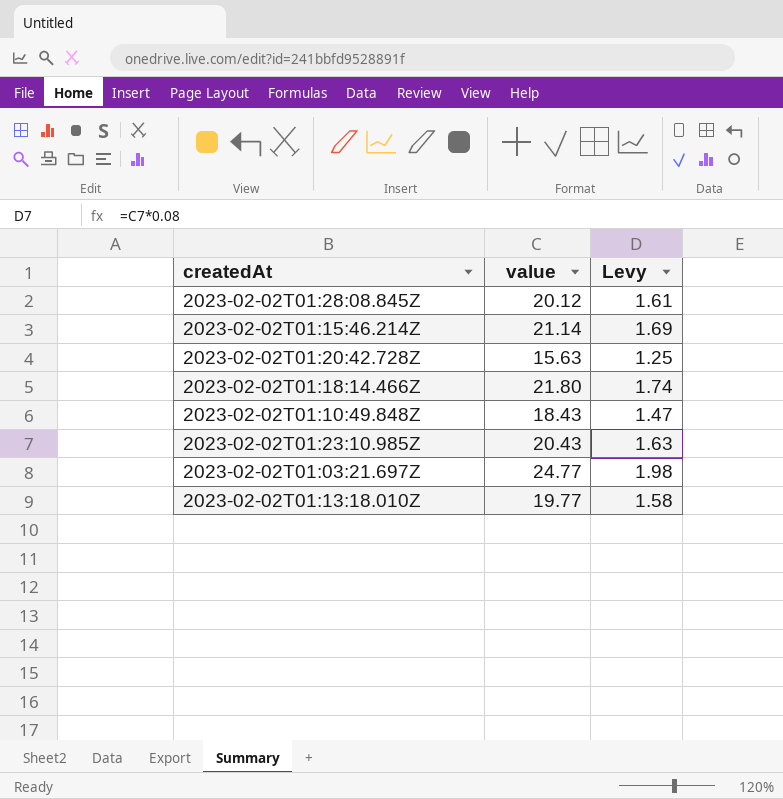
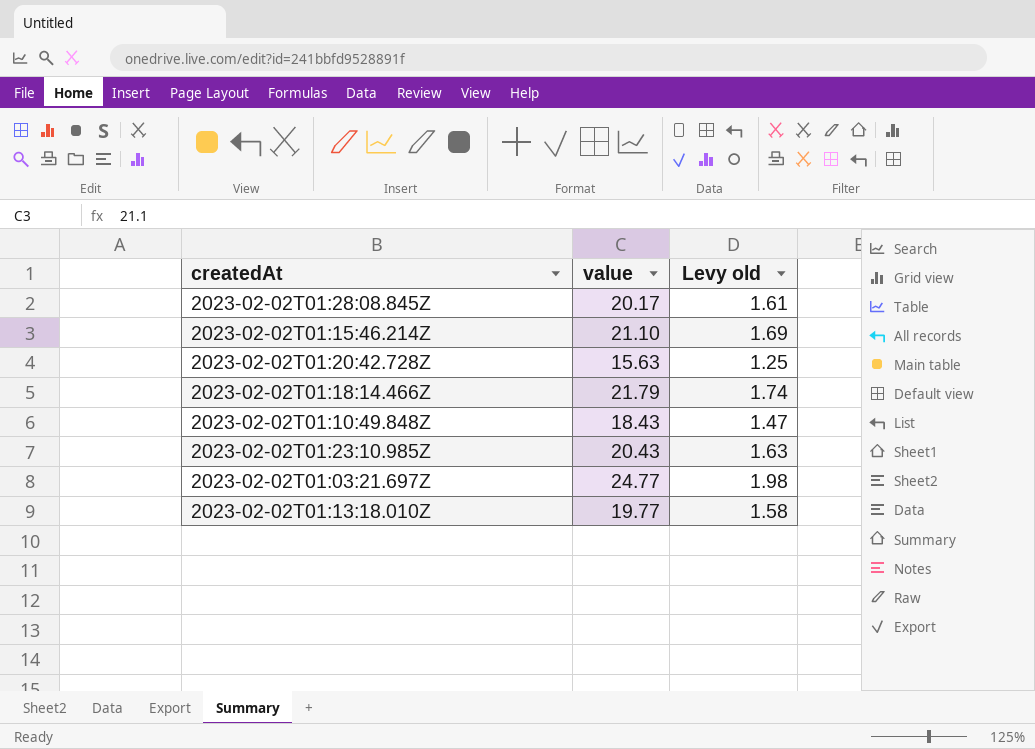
column name: Levy -> Levy old
2023-02-02T01:28:08.845Z | value: 20.12 -> 20.17
2023-02-02T01:15:46.214Z | value: 21.14 -> 21.10
2023-02-02T01:18:14.466Z | value: 21.80 -> 21.79

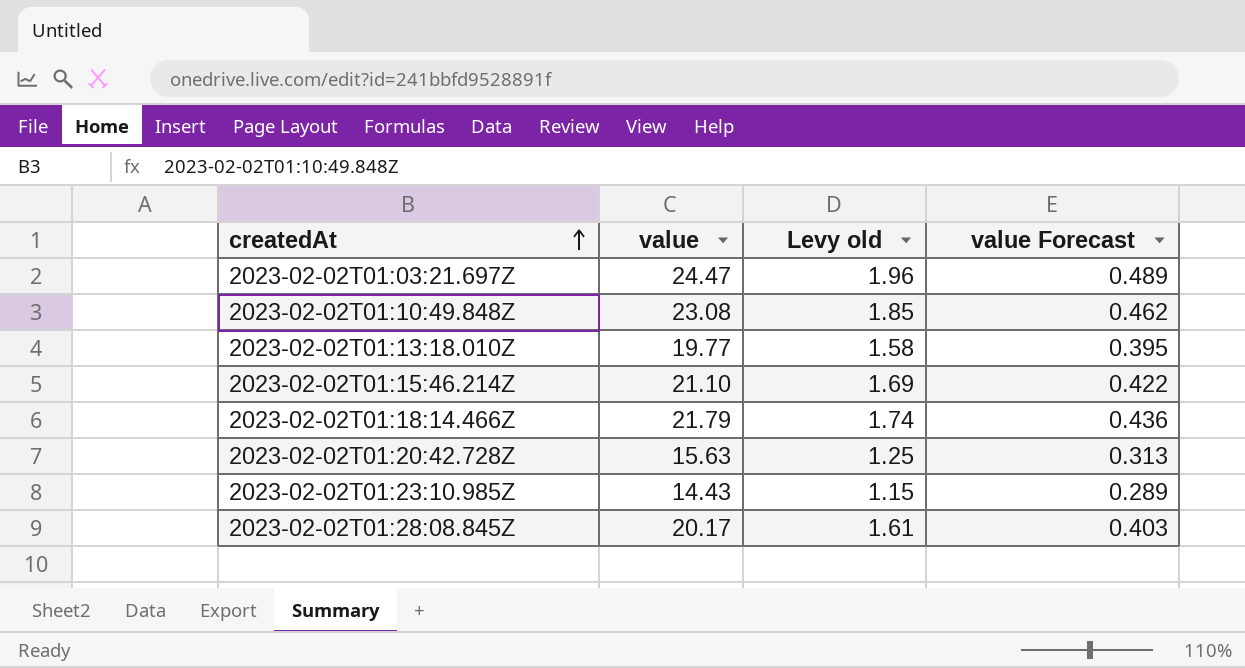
row order: none -> createdAt ascending
column value Forecast | formula: none -> [value] * 0.02
2023-02-02T01:03:21.697Z | value: 24.77 -> 24.47
2023-02-02T01:03:21.697Z | Levy old: 1.98 -> 1.96
2023-02-02T01:10:49.848Z | value: 18.43 -> 23.08
2023-02-02T01:10:49.848Z | Levy old: 1.47 -> 1.85
2023-02-02T01:23:10.985Z | value: 20.43 -> 14.43
2023-02-02T01:23:10.985Z | Levy old: 1.63 -> 1.15

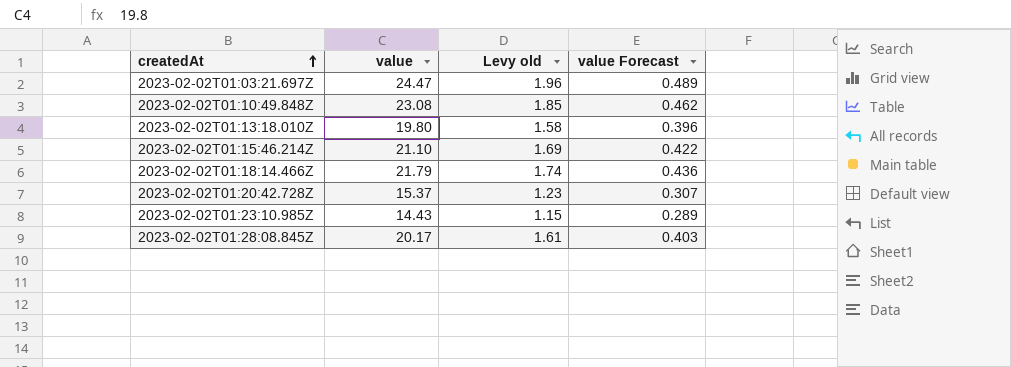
2023-02-02T01:13:18.010Z | value: 19.77 -> 19.80
2023-02-02T01:13:18.010Z | value Forecast: 0.395 -> 0.396
2023-02-02T01:20:42.728Z | value: 15.63 -> 15.37
2023-02-02T01:20:42.728Z | Levy old: 1.25 -> 1.23
2023-02-02T01:20:42.728Z | value Forecast: 0.313 -> 0.307

